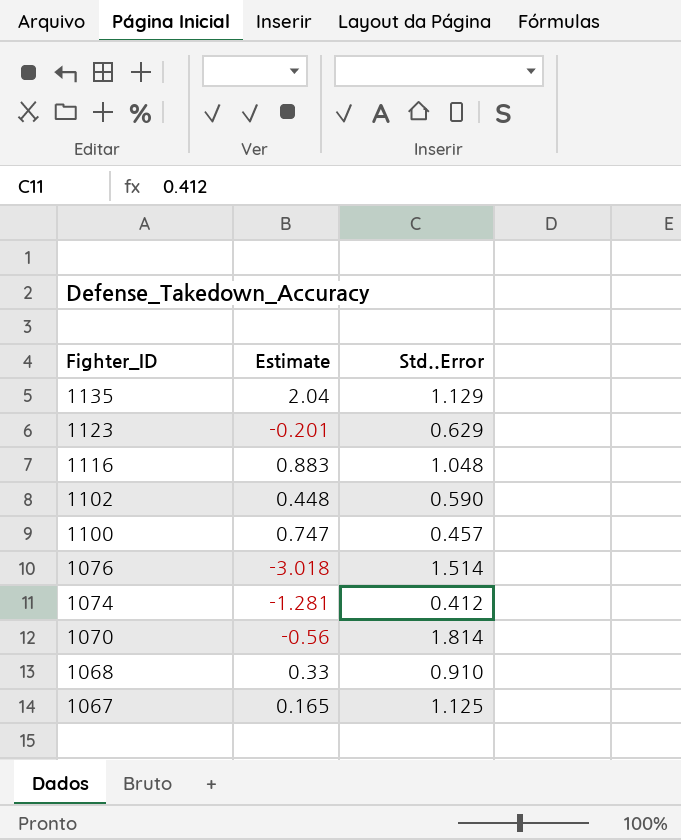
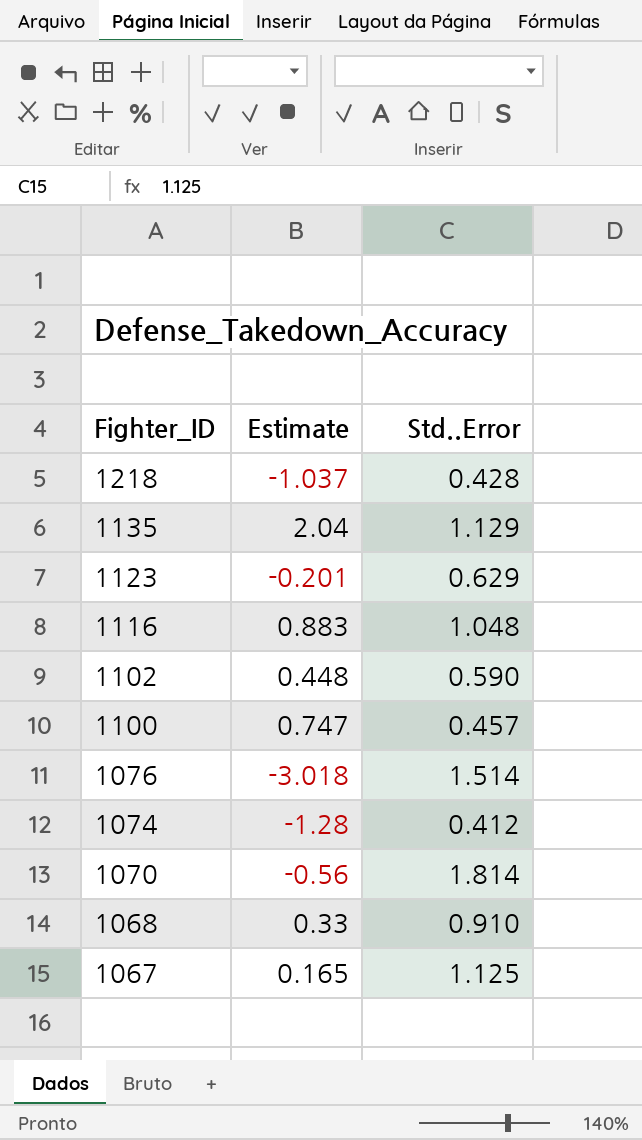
row 1218: none -> -1.037 | 0.428
1074 | Estimate: -1.281 -> -1.28

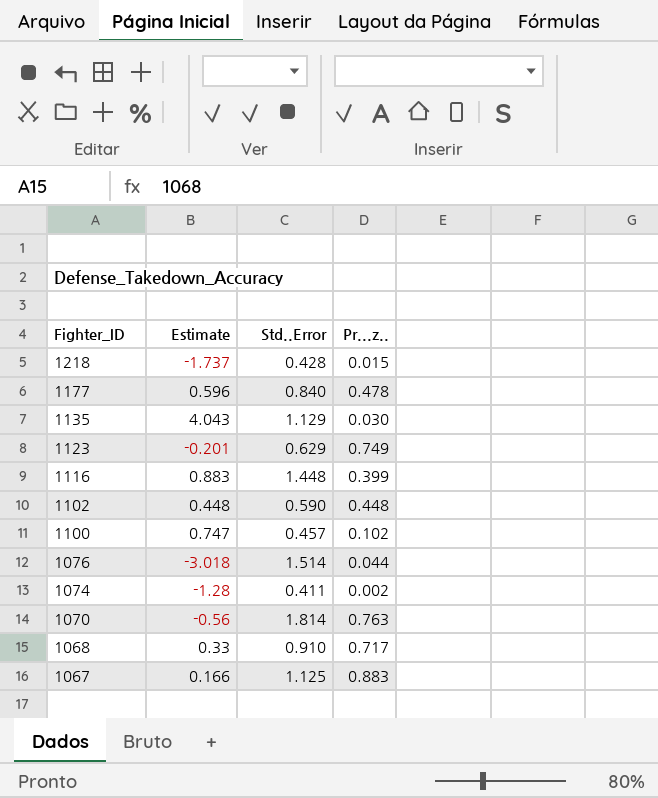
column Pr...z.. | position: none -> 4
1218 | Estimate: -1.037 -> -1.737
row 1177: none -> 0.596 | 0.840 | 0.478
1135 | Estimate: 2.04 -> 4.043
1116 | Std..Error: 1.048 -> 1.448
1074 | Std..Error: 0.412 -> 0.411
1067 | Estimate: 0.165 -> 0.166

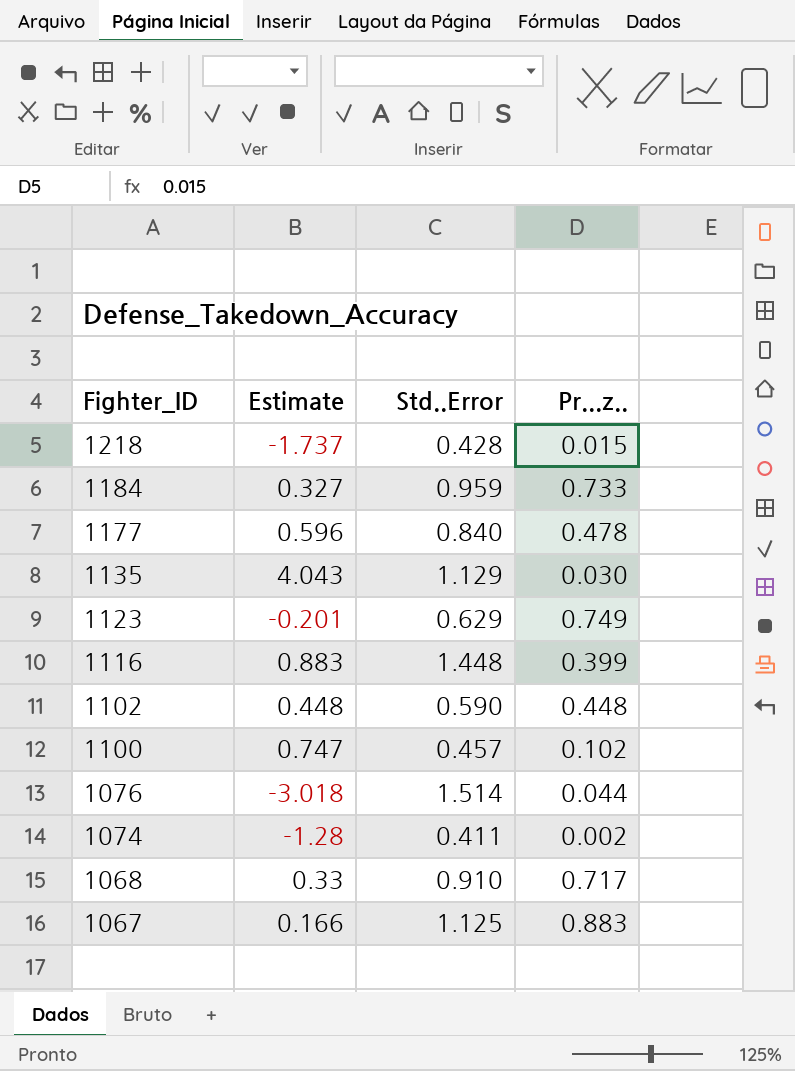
row 1070: -0.56 | 1.814 | 0.763 -> none
row 1184: none -> 0.327 | 0.959 | 0.733

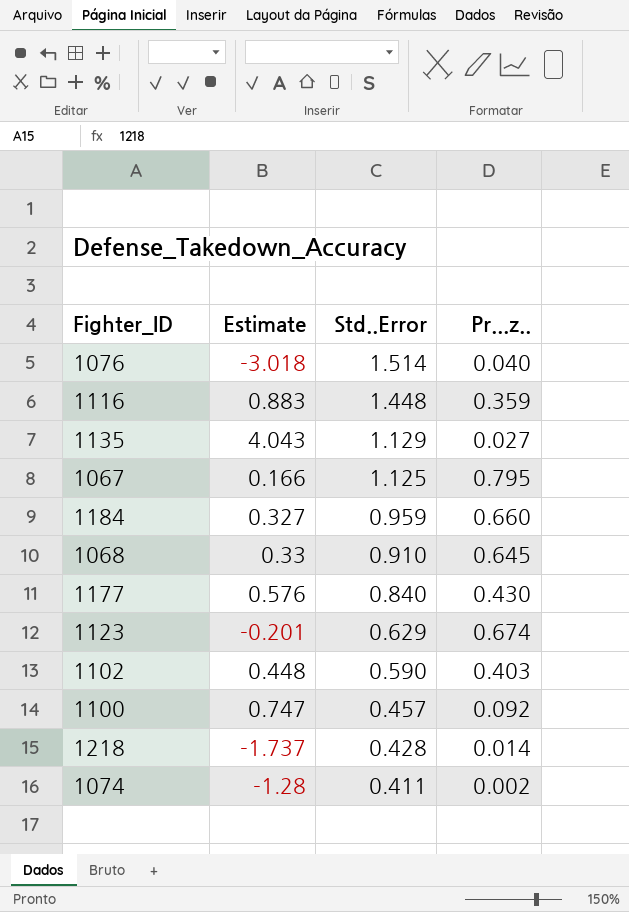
row order: Fighter_ID descending -> Std..Error descending
1076 | Pr...z..: 0.044 -> 0.040
1116 | Pr...z..: 0.399 -> 0.359
1135 | Pr...z..: 0.030 -> 0.027
1067 | Pr...z..: 0.883 -> 0.795
1184 | Pr...z..: 0.733 -> 0.660
1068 | Pr...z..: 0.717 -> 0.645
1177 | Estimate: 0.596 -> 0.576
1177 | Pr...z..: 0.478 -> 0.430
1123 | Pr...z..: 0.749 -> 0.674
1102 | Pr...z..: 0.448 -> 0.403
1100 | Pr...z..: 0.102 -> 0.092
1218 | Pr...z..: 0.015 -> 0.014

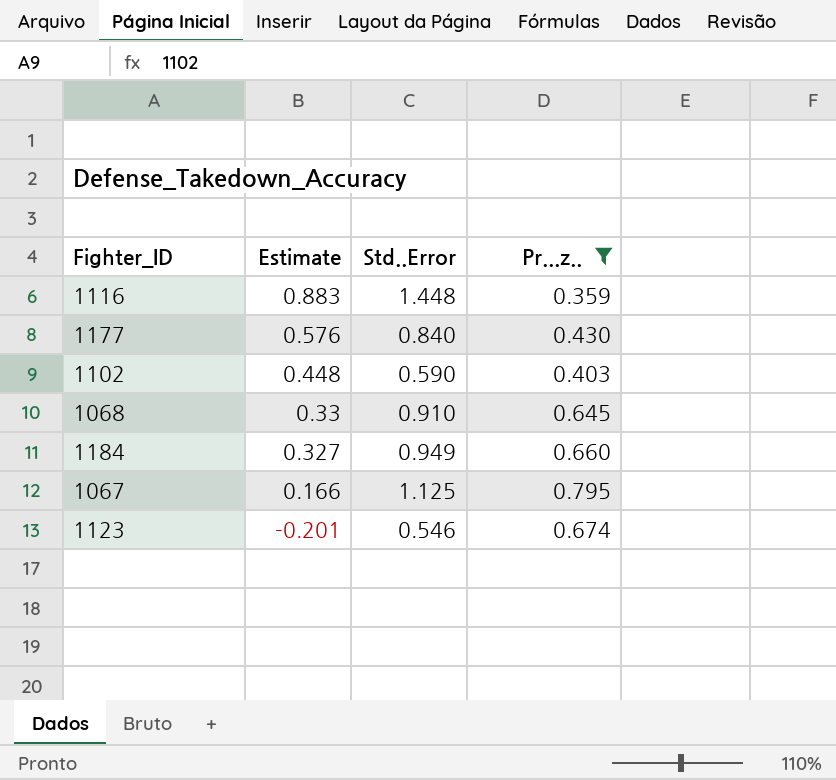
filter: none -> Pr...z.. >= 0.359
row order: Std..Error descending -> Estimate descending
1184 | Std..Error: 0.959 -> 0.949
1123 | Std..Error: 0.629 -> 0.546

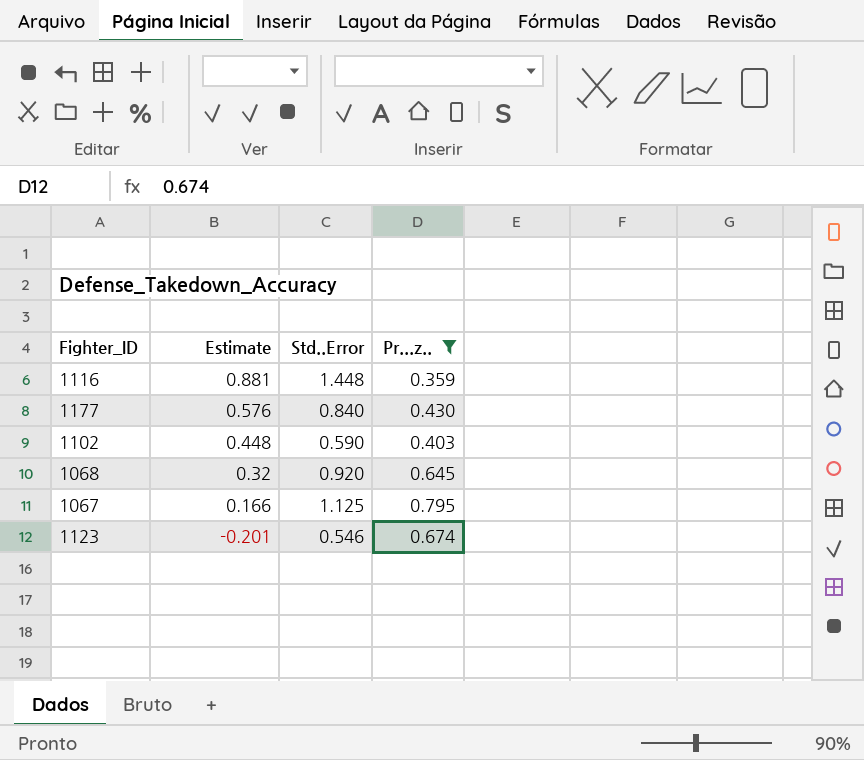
row 1184: 0.327 | 0.949 | 0.660 -> none
1116 | Estimate: 0.883 -> 0.881
1068 | Estimate: 0.33 -> 0.32
1068 | Std..Error: 0.910 -> 0.920

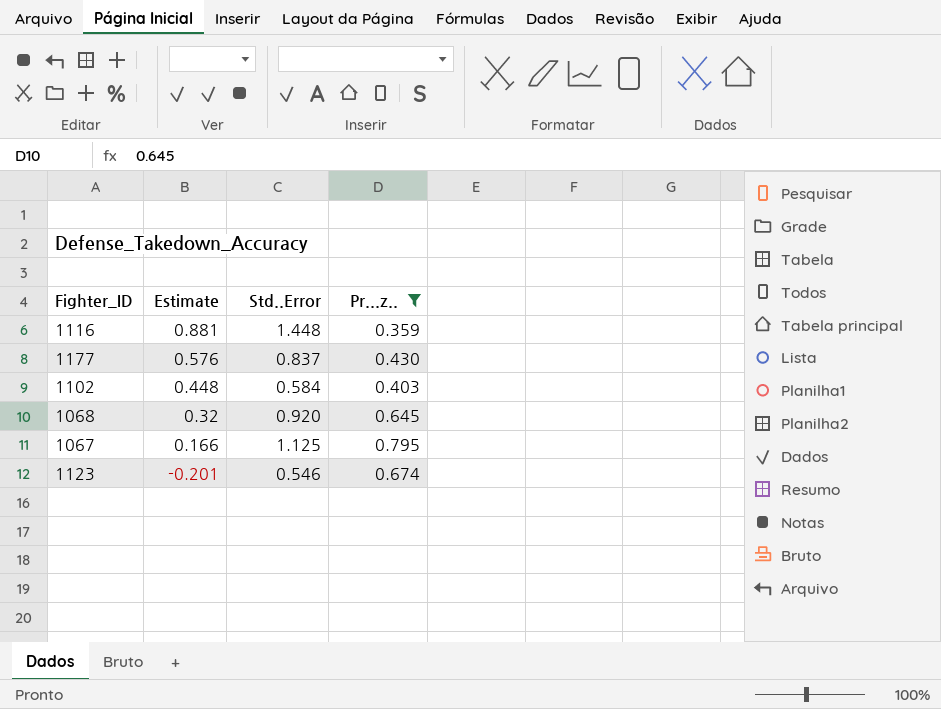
1177 | Std..Error: 0.840 -> 0.837
1102 | Std..Error: 0.590 -> 0.584

